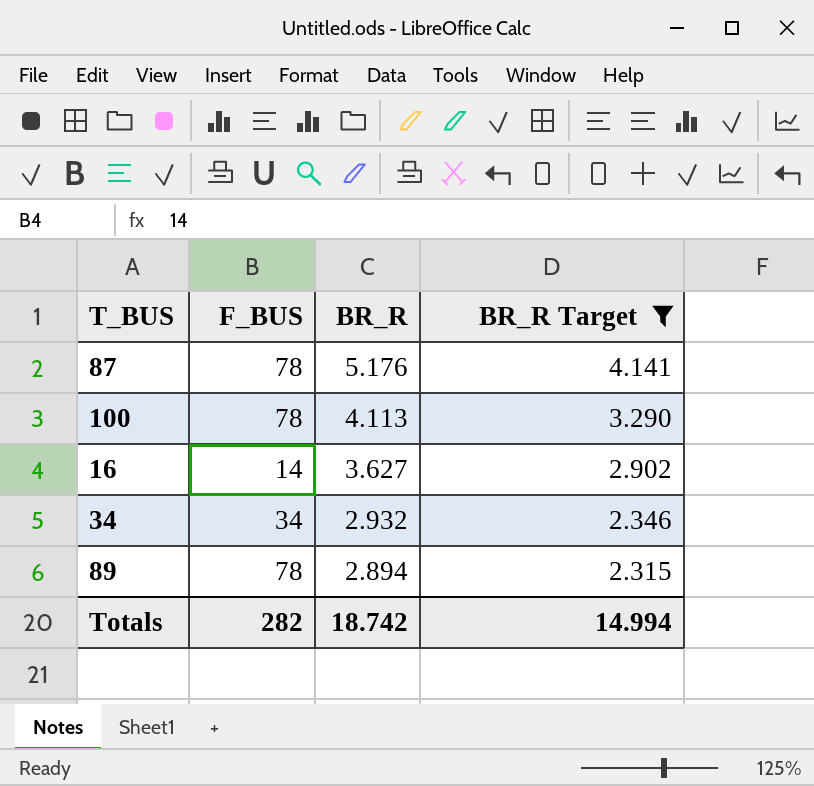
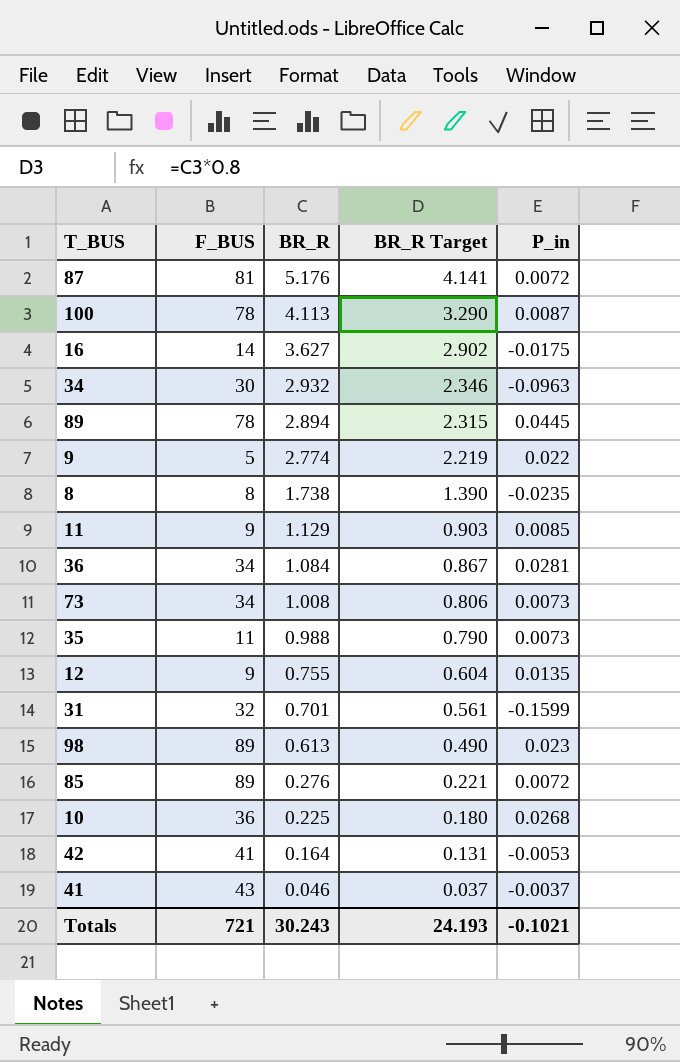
filter: BR_R Target >= 2.315 -> none
column P_in | position: none -> 5
87 | F_BUS: 78 -> 81
34 | F_BUS: 34 -> 30
Totals | F_BUS: 282 -> 721
Totals | BR_R: 18.742 -> 30.243
Totals | BR_R Target: 14.994 -> 24.193

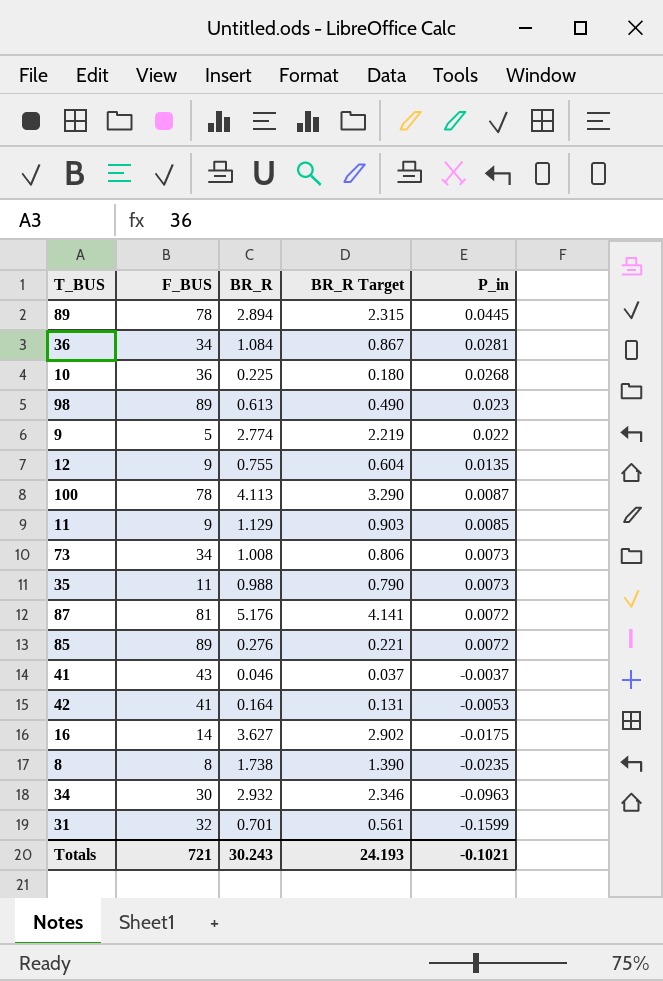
row order: BR_R descending -> P_in descending

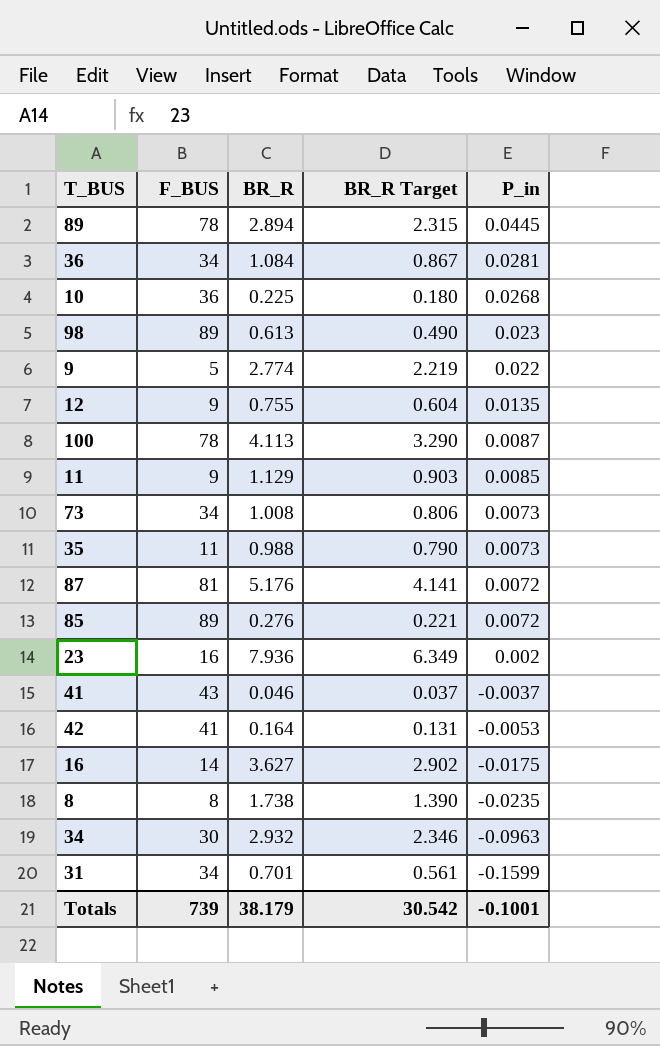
row 23: none -> 16 | 7.936 | 6.349 | 0.002
31 | F_BUS: 32 -> 34
Totals | F_BUS: 721 -> 739
Totals | BR_R: 30.243 -> 38.179
Totals | BR_R Target: 24.193 -> 30.542
Totals | P_in: -0.1021 -> -0.1001

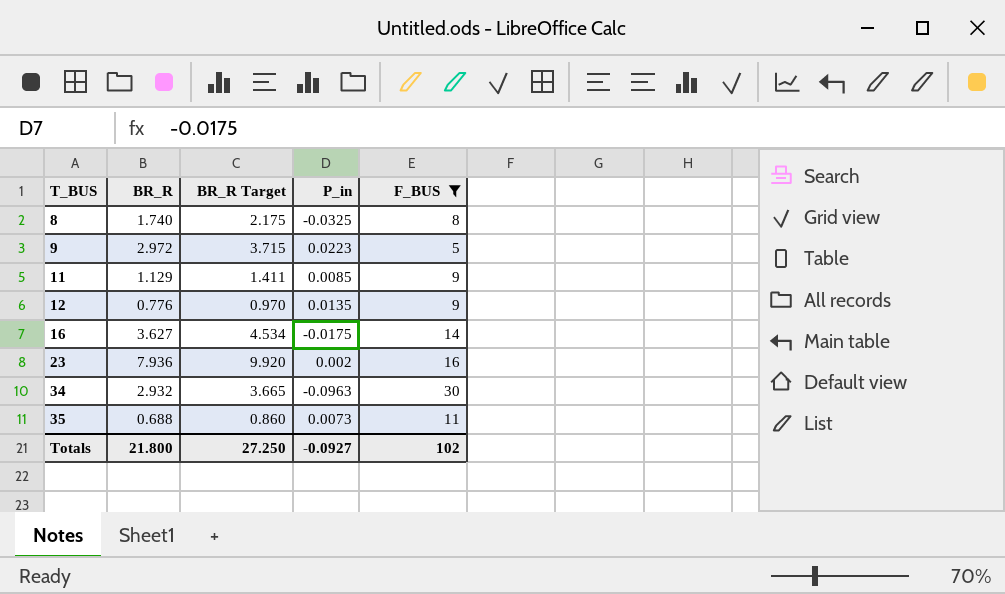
filter: none -> F_BUS <= 30
row order: P_in descending -> T_BUS ascending
column BR_R Target | formula: [BR_R] * 0.8 -> [BR_R] * 1.25
column F_BUS | position: 2 -> 5
8 | BR_R: 1.738 -> 1.740
8 | P_in: -0.0235 -> -0.0325
9 | BR_R: 2.774 -> 2.972
9 | P_in: 0.022 -> 0.0223
12 | BR_R: 0.755 -> 0.776
35 | BR_R: 0.988 -> 0.688
Totals | BR_R: 38.179 -> 21.800
Totals | BR_R Target: 30.542 -> 27.250
Totals | P_in: -0.1001 -> -0.0927
Totals | F_BUS: 739 -> 102

